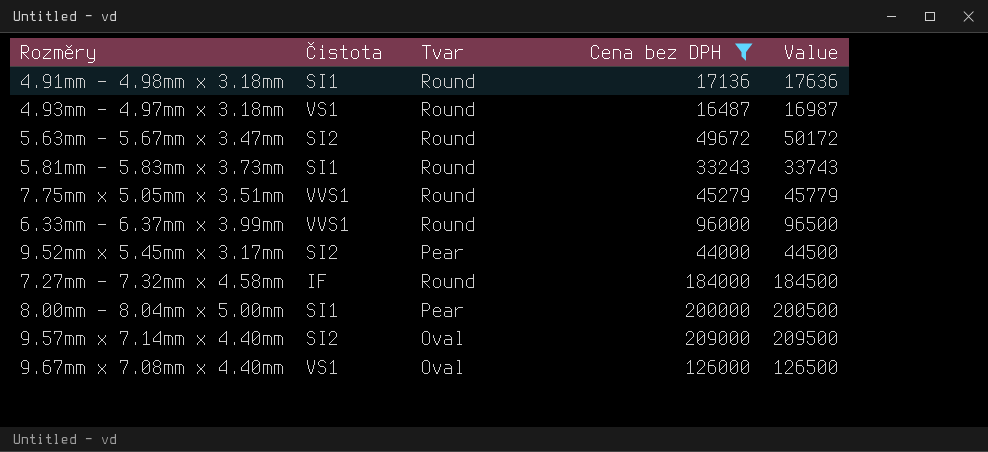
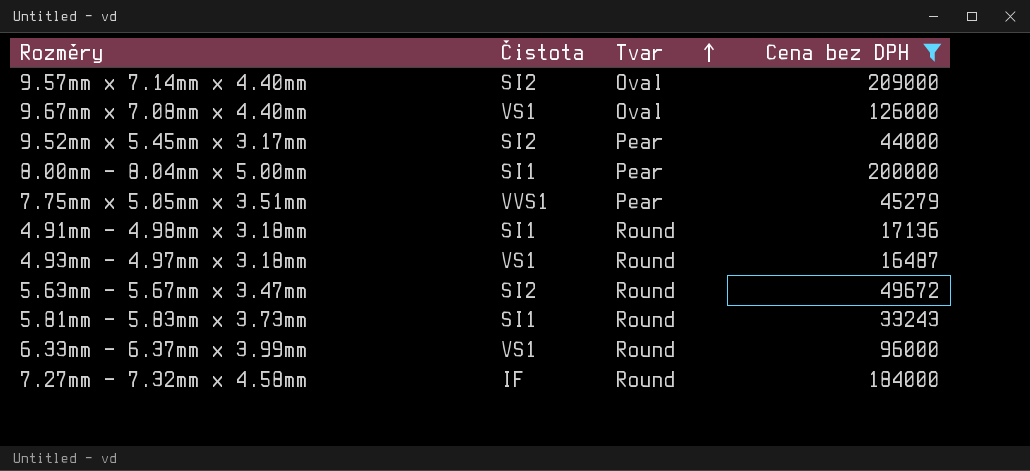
row order: none -> Tvar ascending
column Value | formula: [Cena bez DPH] + 500 -> none
7.75mm x 5.05mm x 3.51mm | Tvar: Round -> Pear
6.33mm - 6.37mm x 3.99mm | Čistota: VVS1 -> VS1

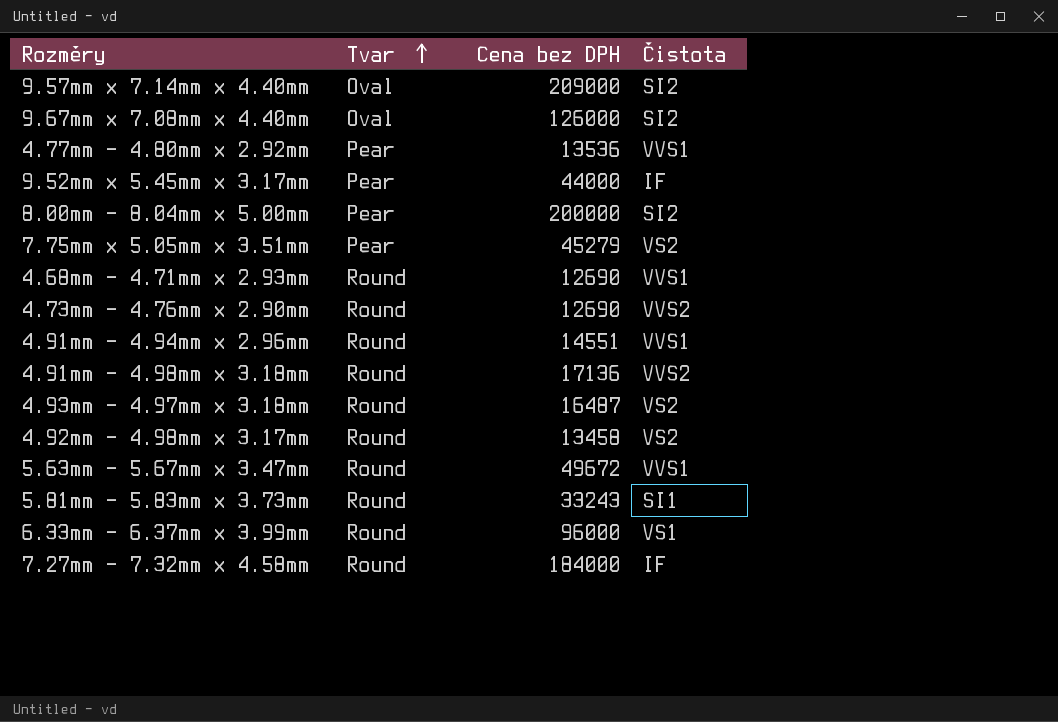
filter: Cena bez DPH >= 16487 -> none
column Čistota | position: 2 -> 4
9.67mm x 7.08mm x 4.40mm | Čistota: VS1 -> SI2
9.52mm x 5.45mm x 3.17mm | Čistota: SI2 -> IF
8.00mm - 8.04mm x 5.00mm | Čistota: SI1 -> SI2
7.75mm x 5.05mm x 3.51mm | Čistota: VVS1 -> VS2
4.91mm - 4.98mm x 3.18mm | Čistota: SI1 -> VVS2
4.93mm - 4.97mm x 3.18mm | Čistota: VS1 -> VS2
5.63mm - 5.67mm x 3.47mm | Čistota: SI2 -> VVS1

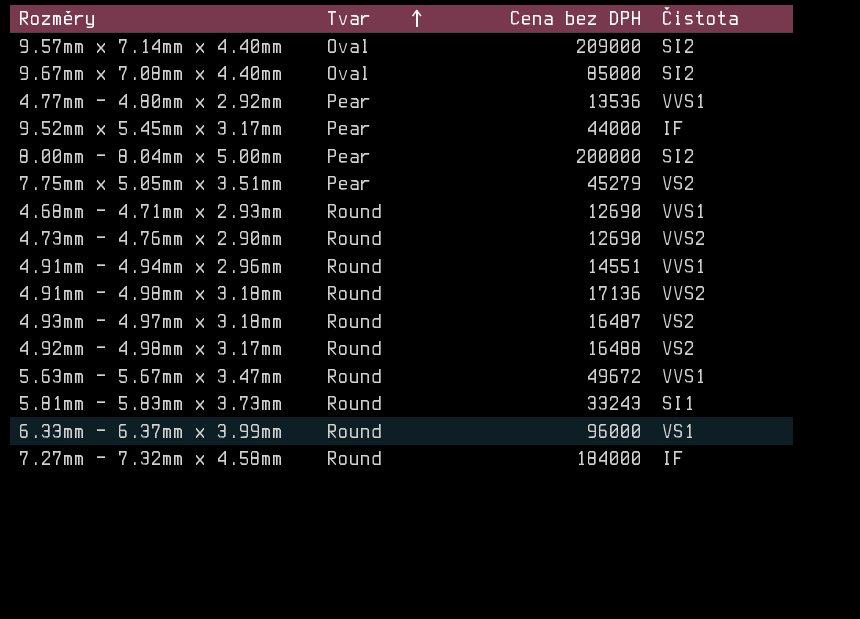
9.67mm x 7.08mm x 4.40mm | Cena bez DPH: 126000 -> 85000
4.92mm - 4.98mm x 3.17mm | Cena bez DPH: 13458 -> 16488

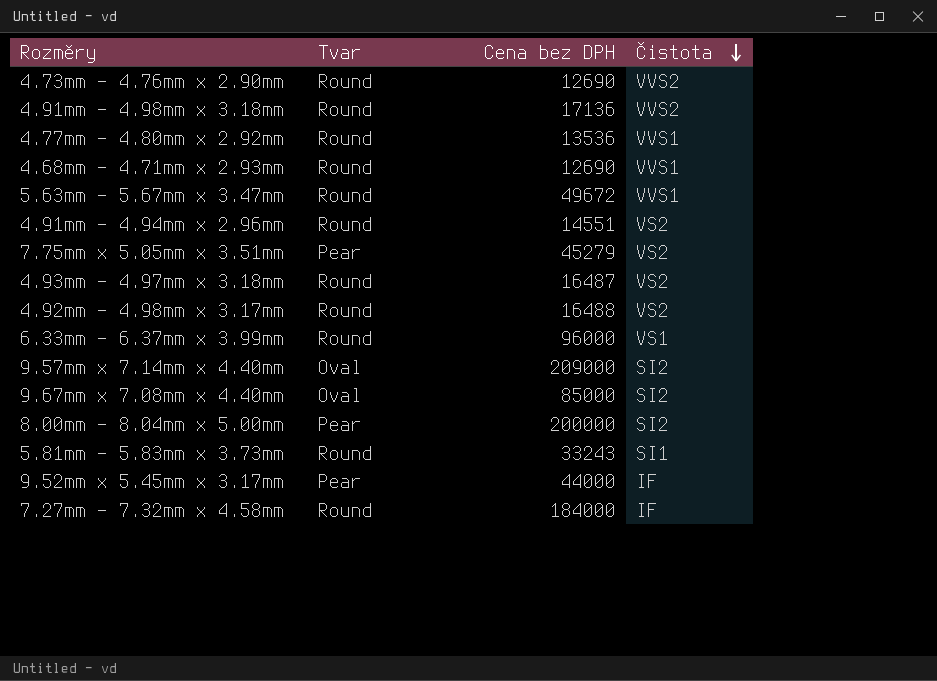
row order: Tvar ascending -> Čistota descending
4.77mm - 4.80mm x 2.92mm | Tvar: Pear -> Round
4.91mm - 4.94mm x 2.96mm | Čistota: VVS1 -> VS2

